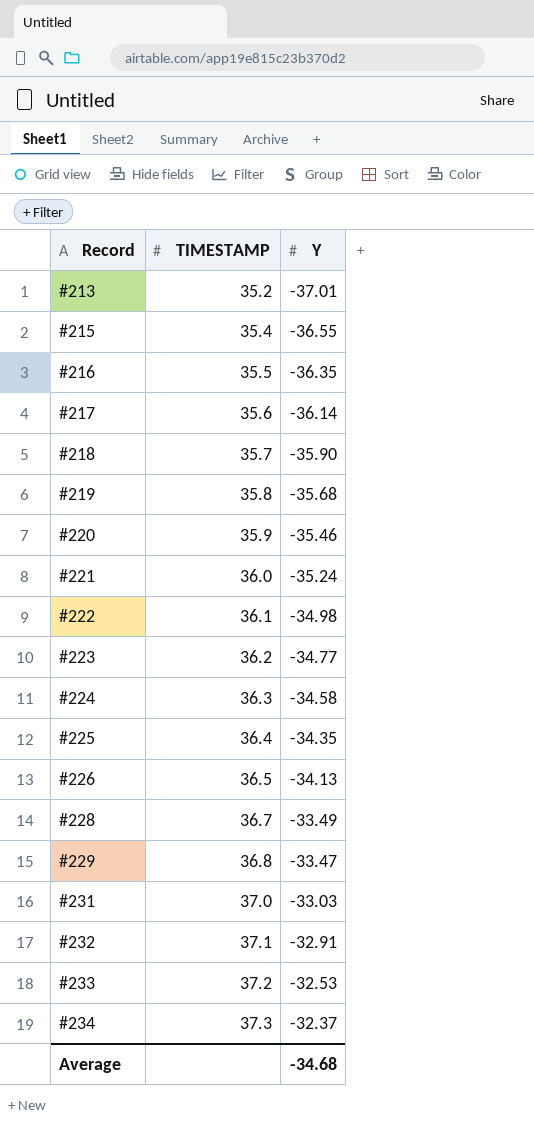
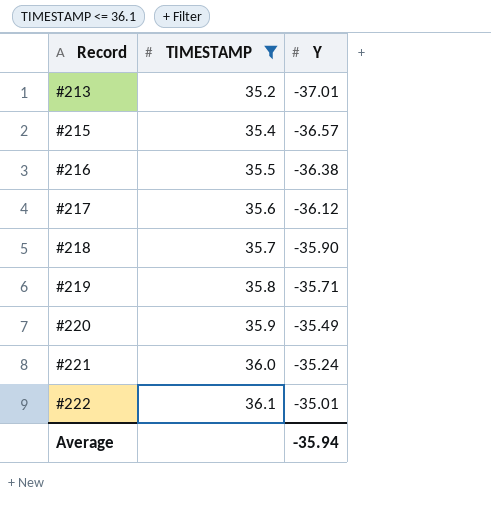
filter: none -> TIMESTAMP <= 36.1
#215 | Y: -36.55 -> -36.57
#216 | Y: -36.35 -> -36.38
#217 | Y: -36.14 -> -36.12
#219 | Y: -35.68 -> -35.71
#220 | Y: -35.46 -> -35.49
#222 | Y: -34.98 -> -35.01
Average | Y: -34.68 -> -35.94

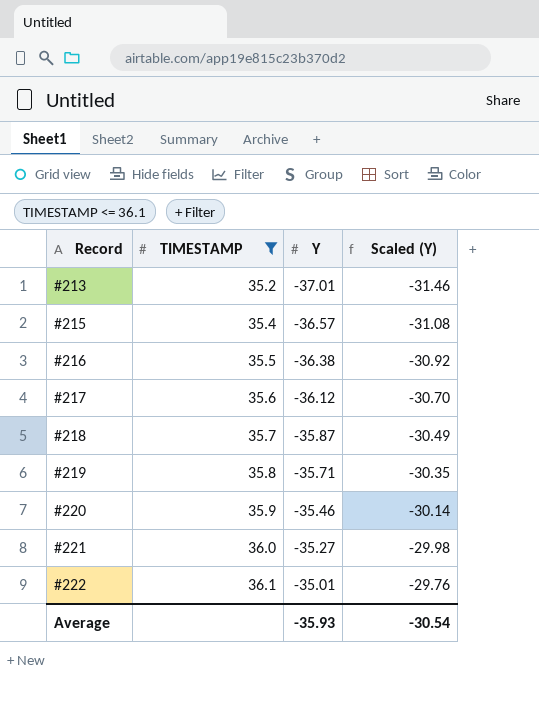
column Scaled (Y) | formula: none -> [Y] * 0.85
#218 | Y: -35.90 -> -35.87
#220 | Y: -35.49 -> -35.46
#221 | Y: -35.24 -> -35.27
Average | Y: -35.94 -> -35.93

